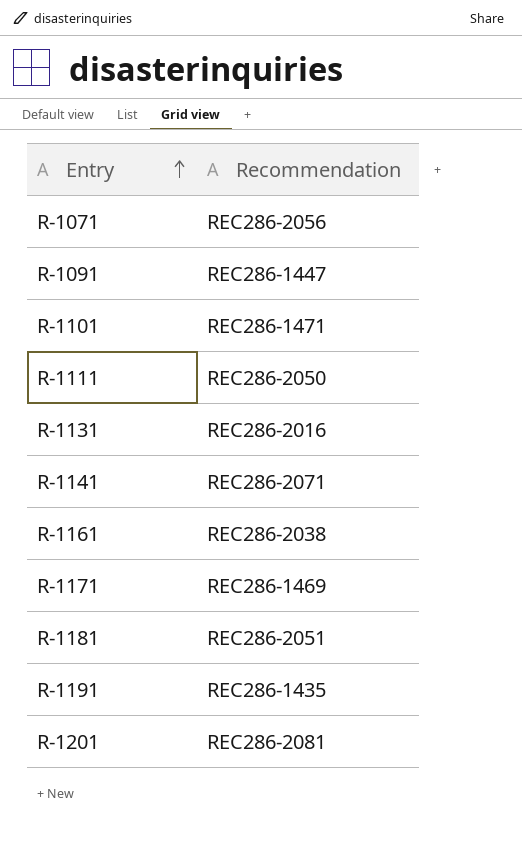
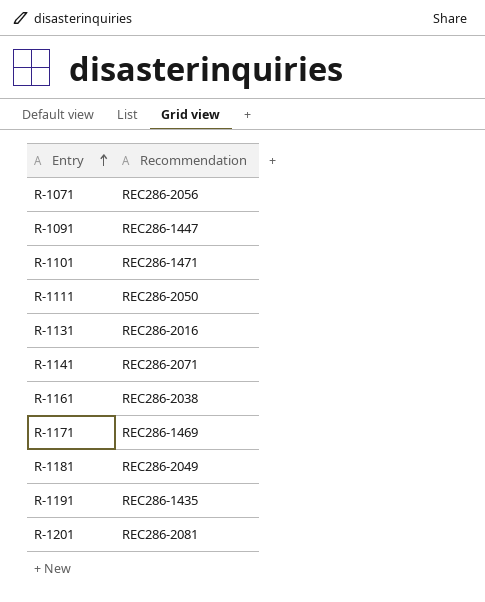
R-1181 | Recommendation: REC286-2051 -> REC286-2049

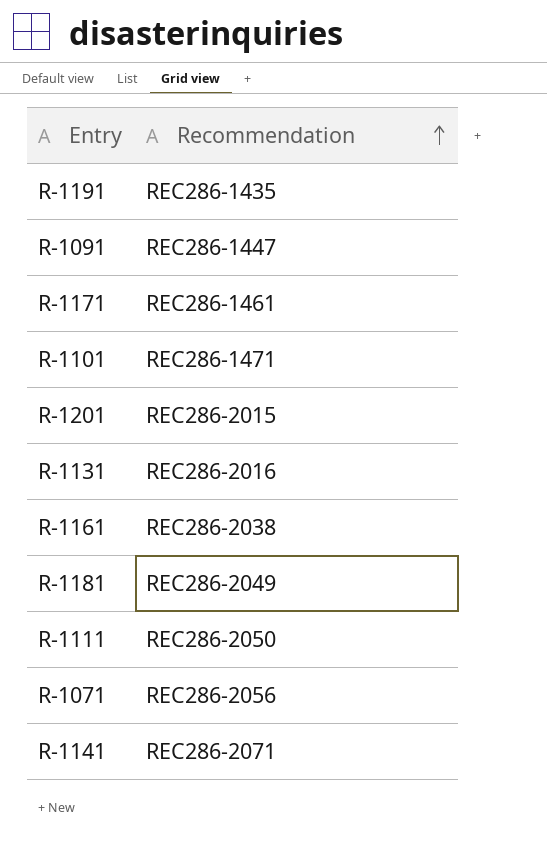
row order: Entry ascending -> Recommendation ascending
R-1171 | Recommendation: REC286-1469 -> REC286-1461
R-1201 | Recommendation: REC286-2081 -> REC286-2015

